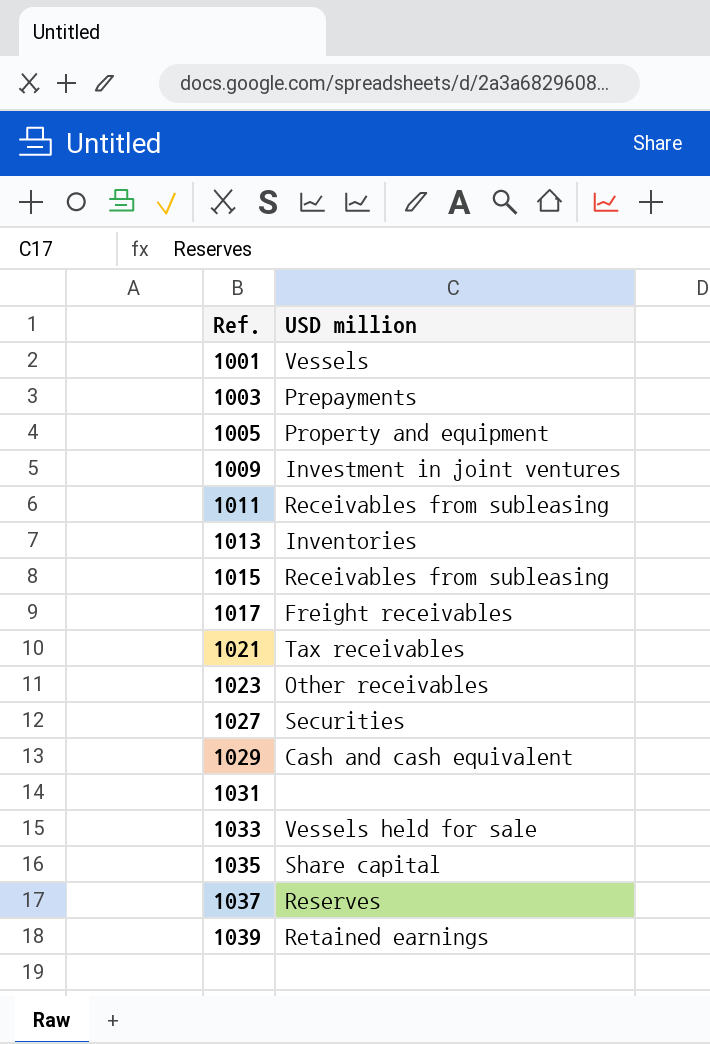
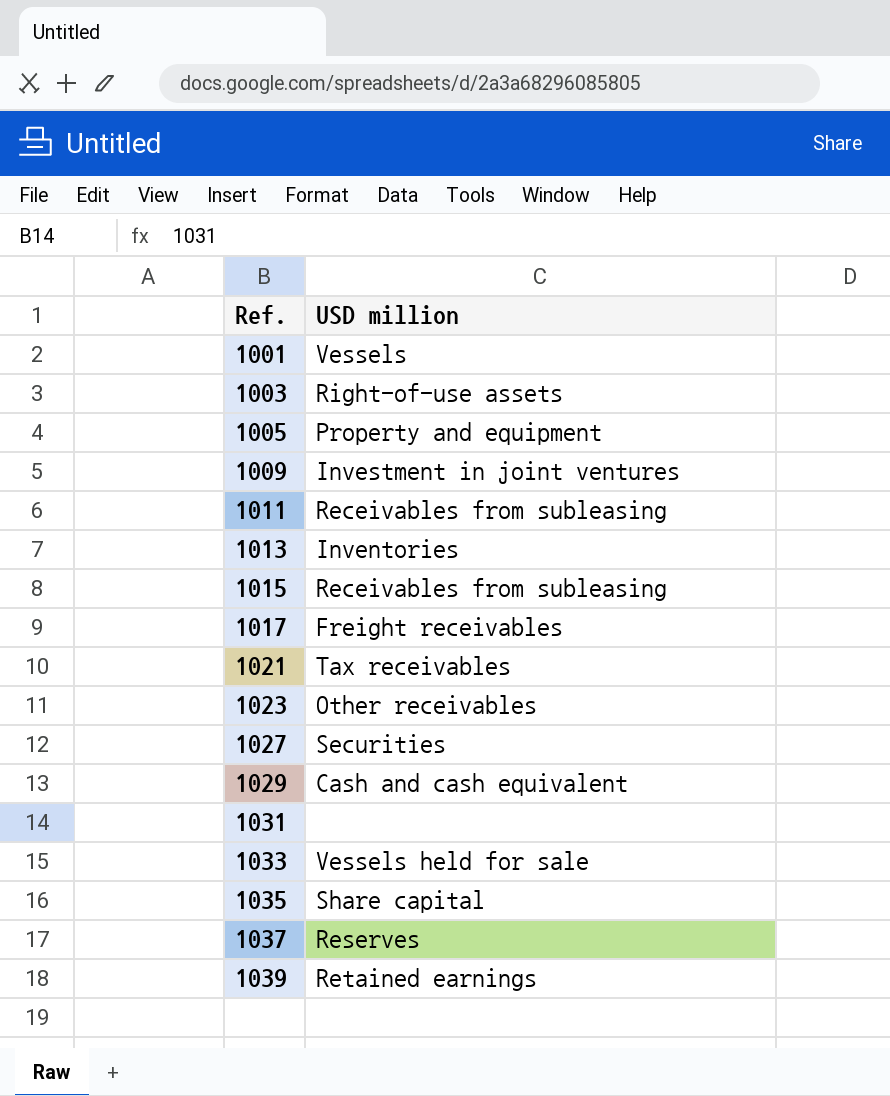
1003 | USD million: Prepayments -> Right-of-use assets

